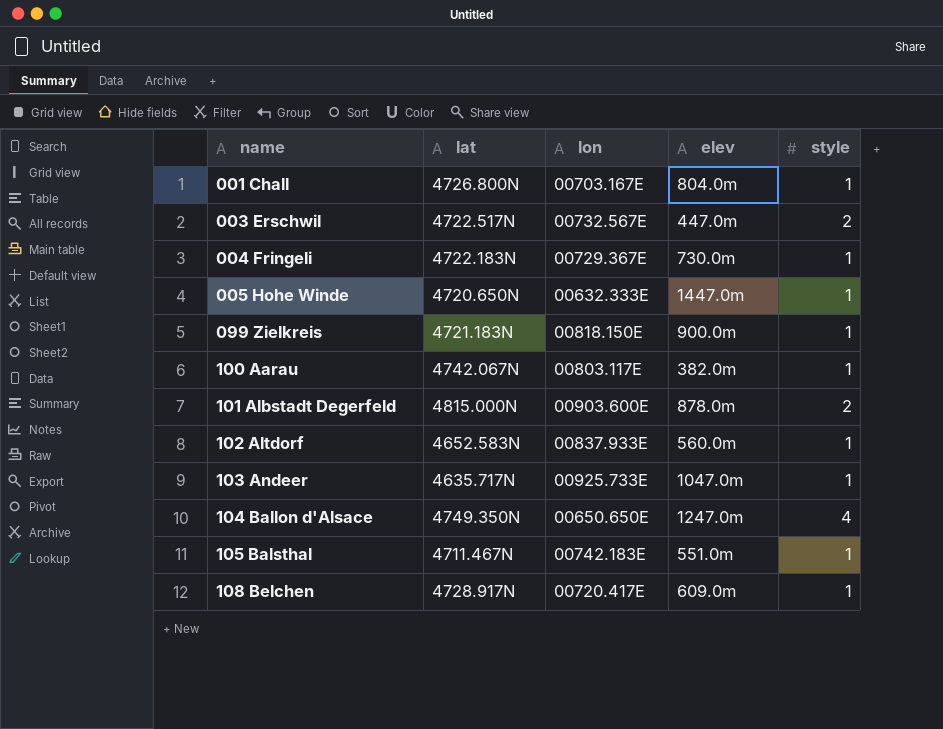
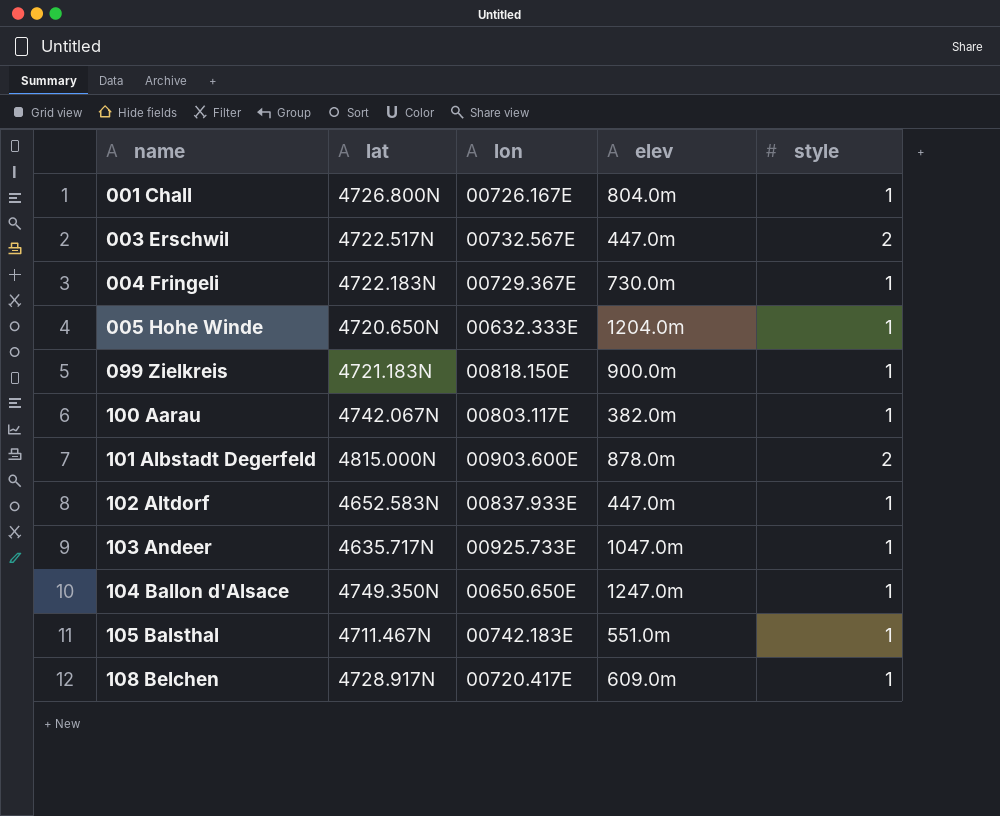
001 Chall | lon: 00703.167E -> 00726.167E
005 Hohe Winde | elev: 1447.0m -> 1204.0m
102 Altdorf | elev: 560.0m -> 447.0m
104 Ballon d'Alsace | style: 4 -> 1

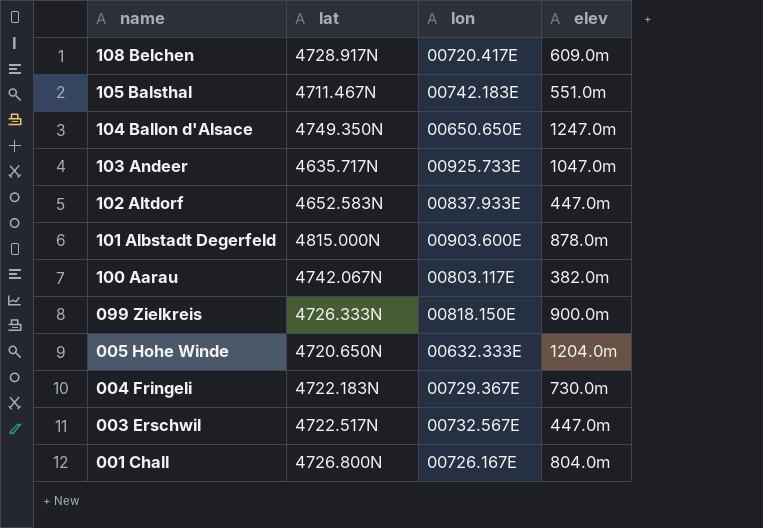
row order: name ascending -> name descending
column style | position: 5 -> none
099 Zielkreis | lat: 4721.183N -> 4726.333N

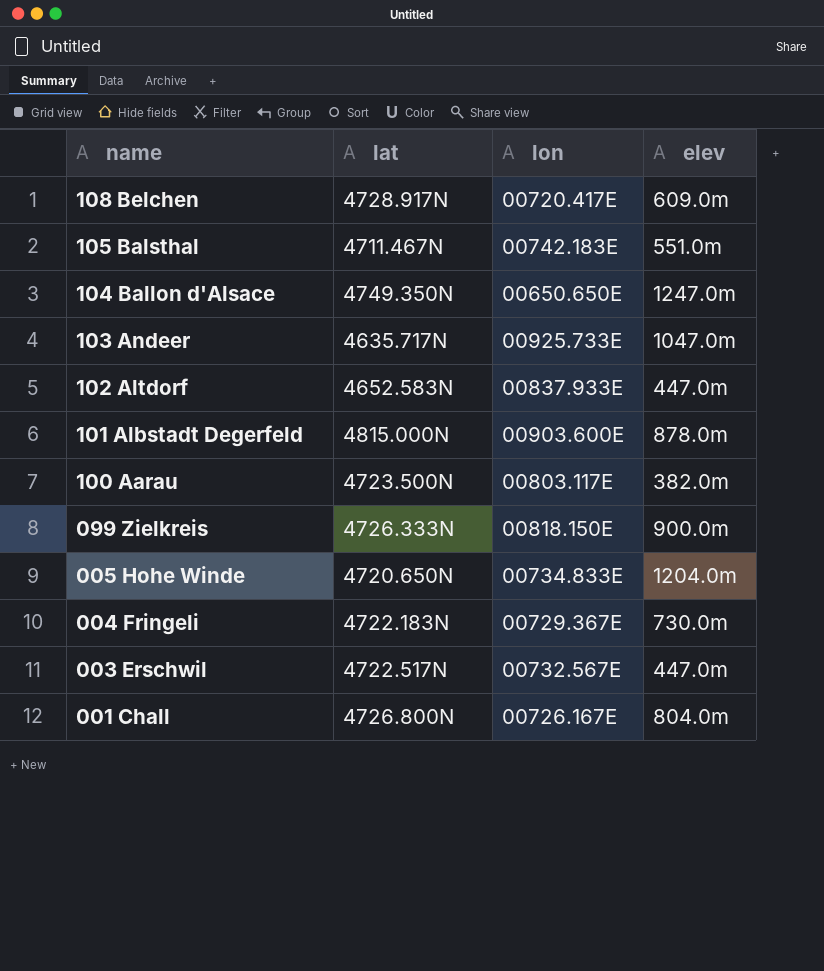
100 Aarau | lat: 4742.067N -> 4723.500N
005 Hohe Winde | lon: 00632.333E -> 00734.833E

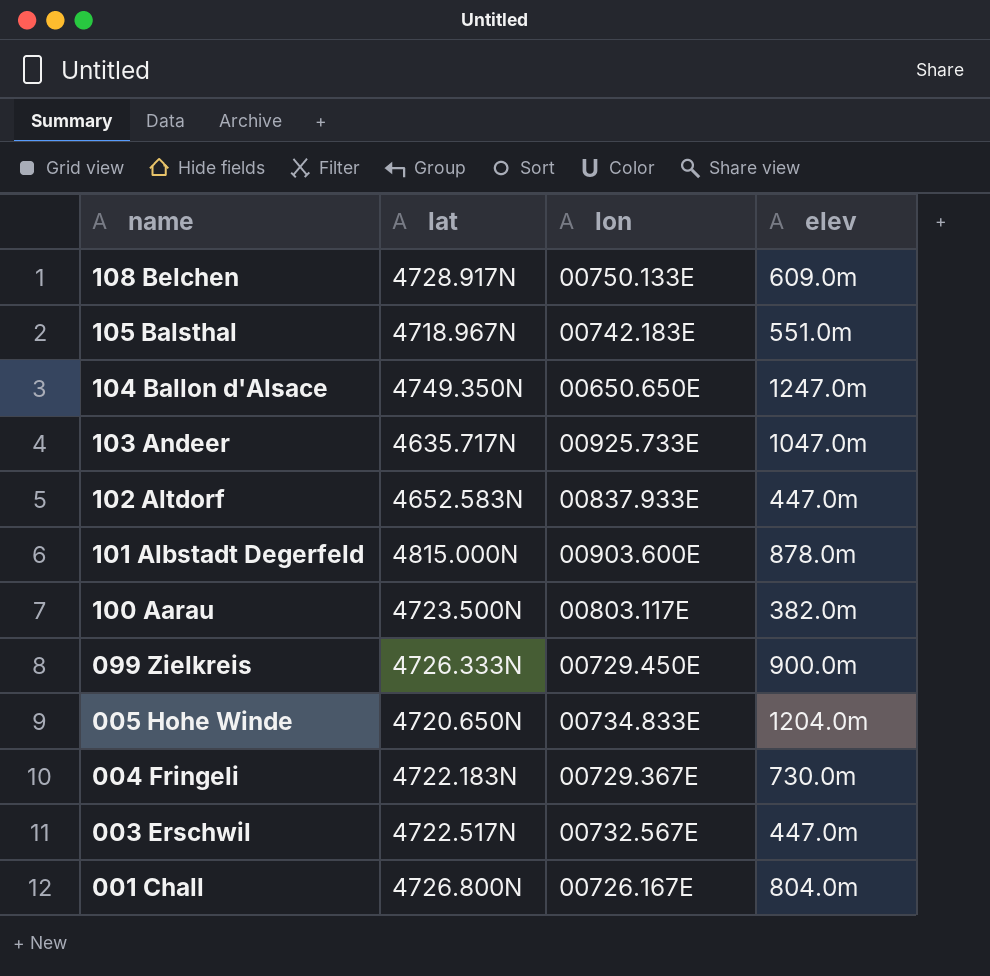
108 Belchen | lon: 00720.417E -> 00750.133E
105 Balsthal | lat: 4711.467N -> 4718.967N
099 Zielkreis | lon: 00818.150E -> 00729.450E

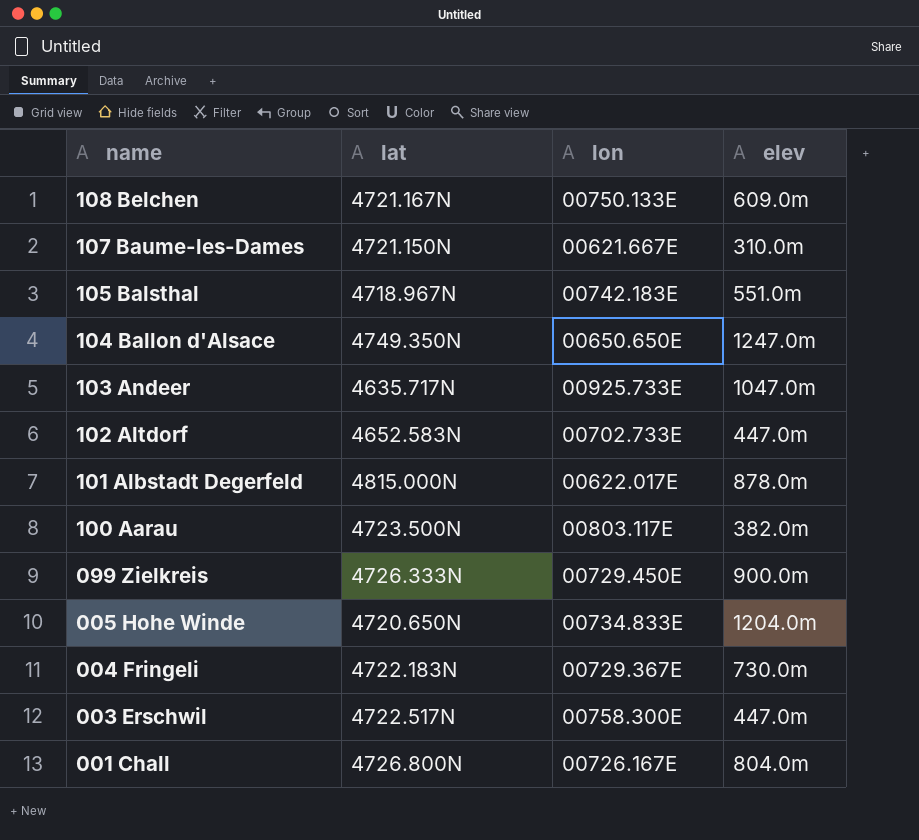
108 Belchen | lat: 4728.917N -> 4721.167N
row 107 Baume-les-Dames: none -> 4721.150N | 00621.667E | 310.0m
102 Altdorf | lon: 00837.933E -> 00702.733E
101 Albstadt Degerfeld | lon: 00903.600E -> 00622.017E
003 Erschwil | lon: 00732.567E -> 00758.300E

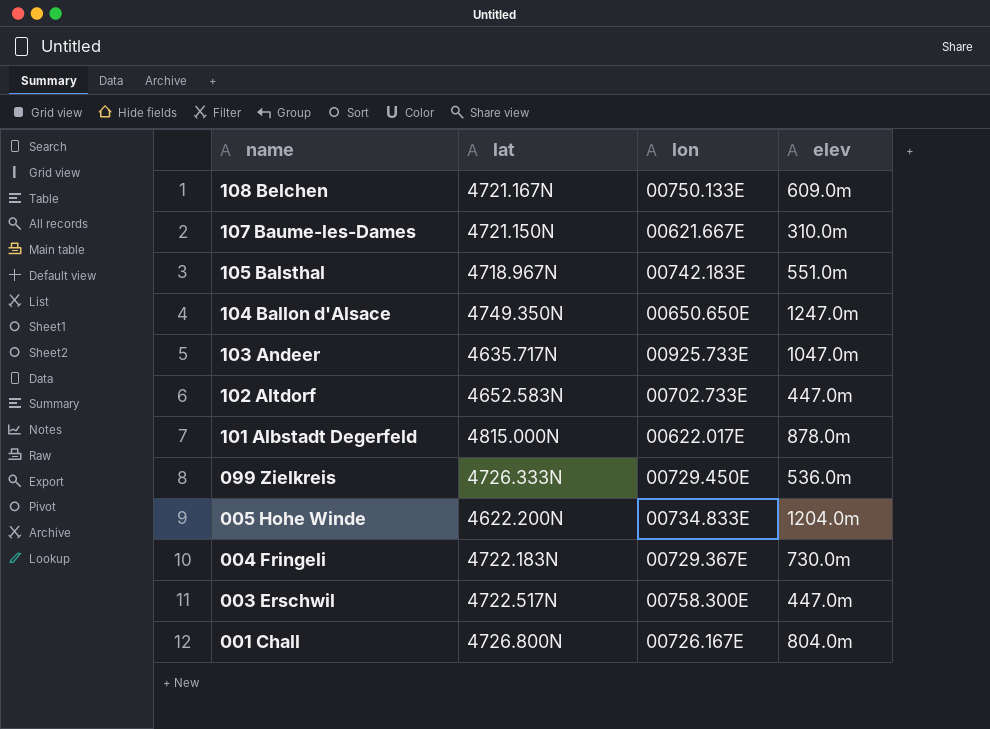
row 100 Aarau: 4723.500N | 00803.117E | 382.0m -> none
099 Zielkreis | elev: 900.0m -> 536.0m
005 Hohe Winde | lat: 4720.650N -> 4622.200N

